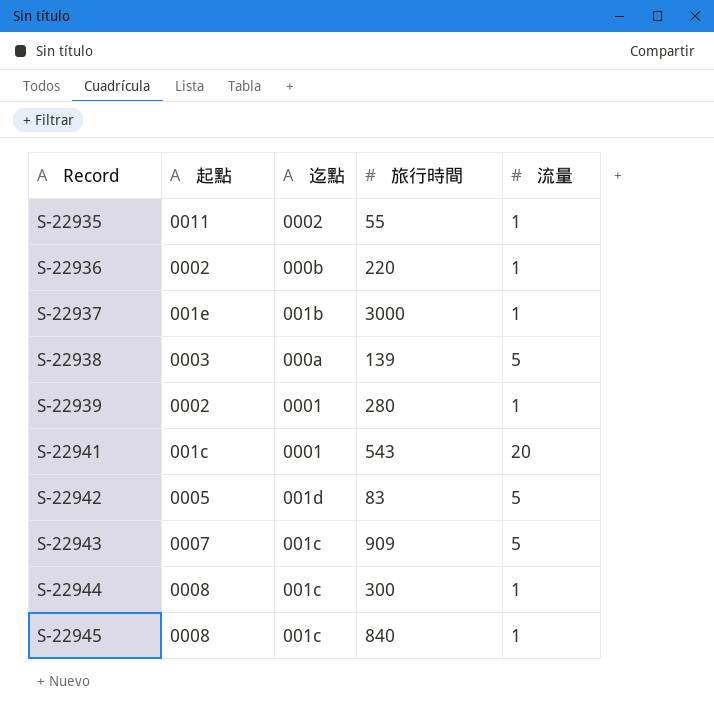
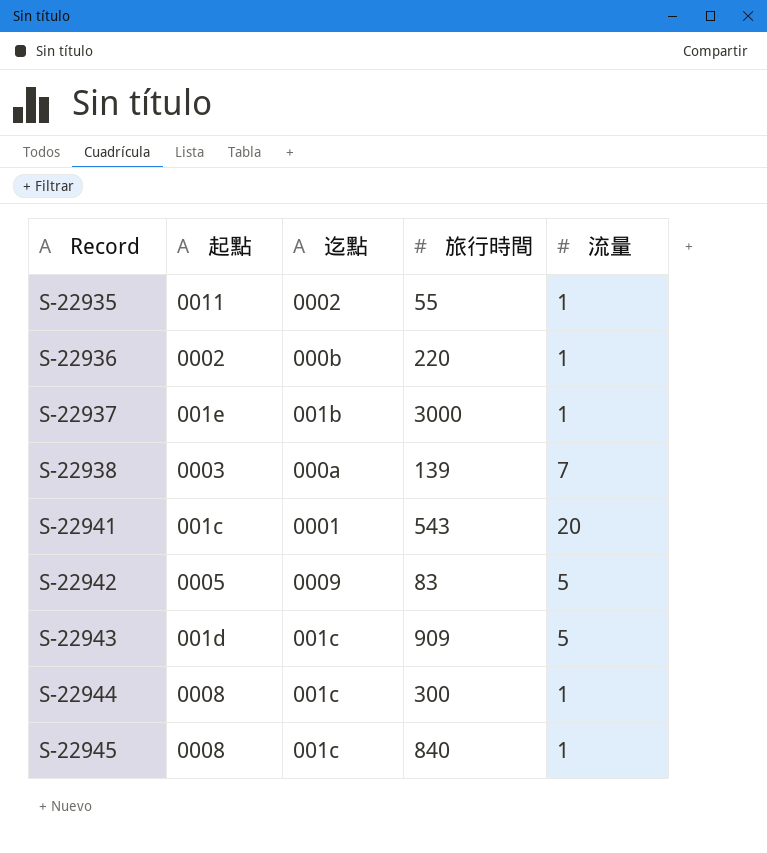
row S-22939: 0002 | 0001 | 280 | 1 -> none
S-22938 | 流量: 5 -> 7
S-22942 | 迄點: 001d -> 0009
S-22943 | 起點: 0007 -> 001d

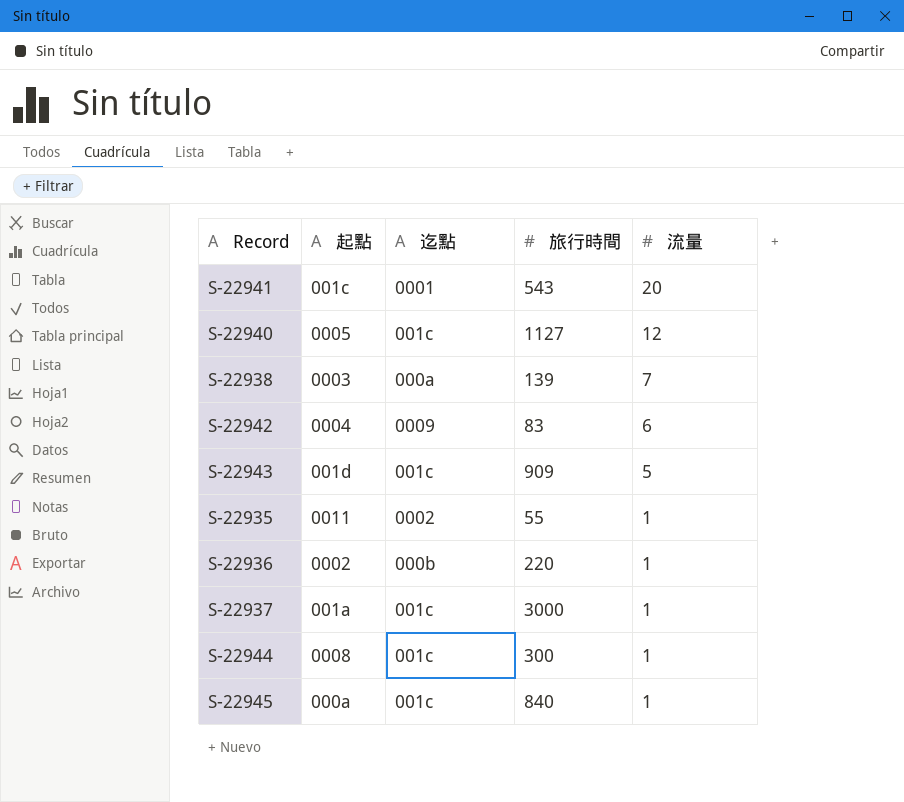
row order: Record ascending -> 流量 descending
row S-22940: none -> 0005 | 001c | 1127 | 12
S-22942 | 起點: 0005 -> 0004
S-22942 | 流量: 5 -> 6
S-22937 | 起點: 001e -> 001a
S-22937 | 迄點: 001b -> 001c
S-22945 | 起點: 0008 -> 000a

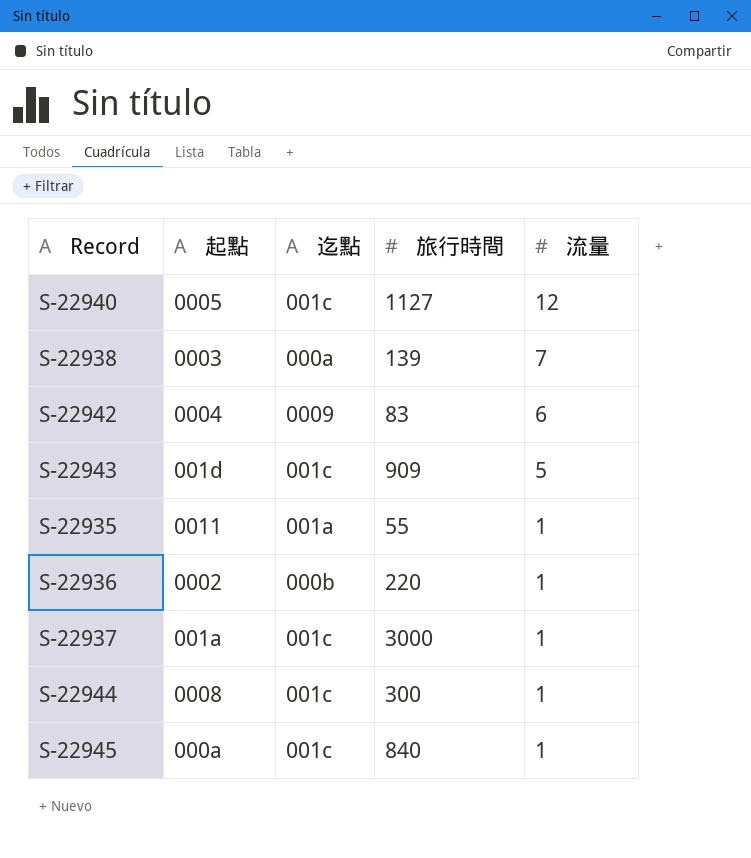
row S-22941: 001c | 0001 | 543 | 20 -> none
S-22935 | 迄點: 0002 -> 001a

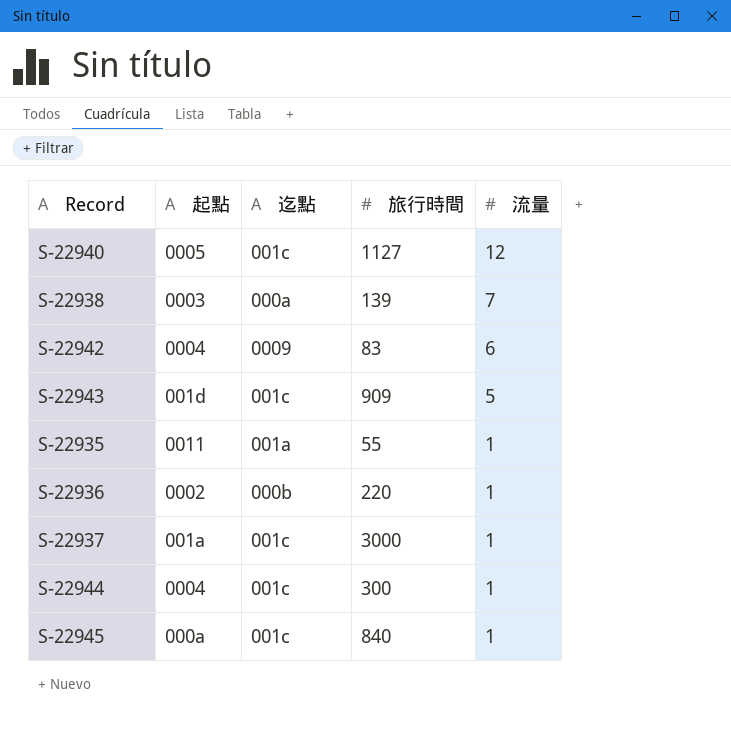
S-22944 | 起點: 0008 -> 0004

